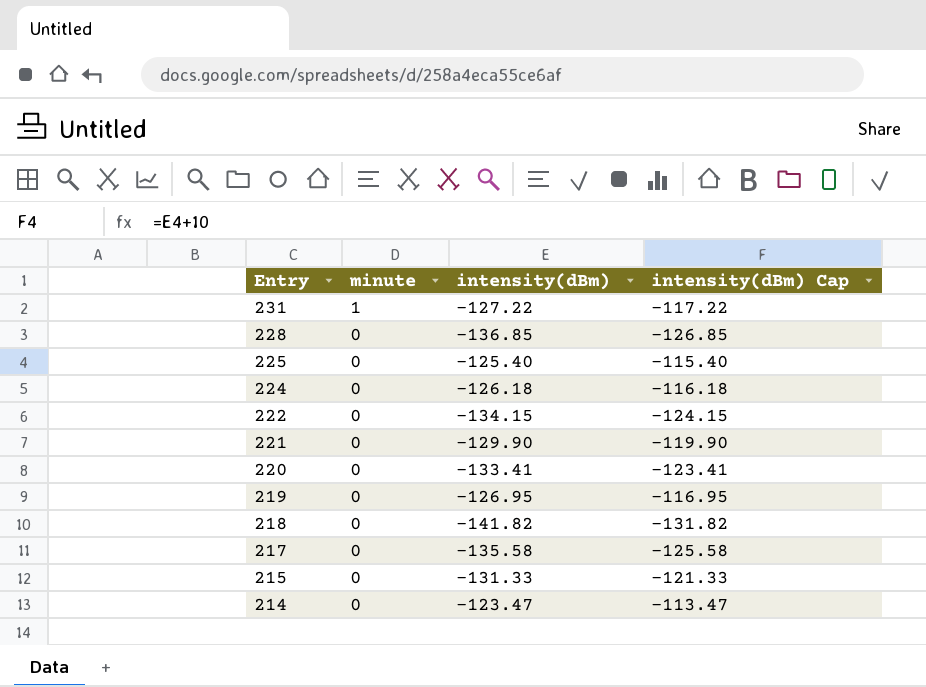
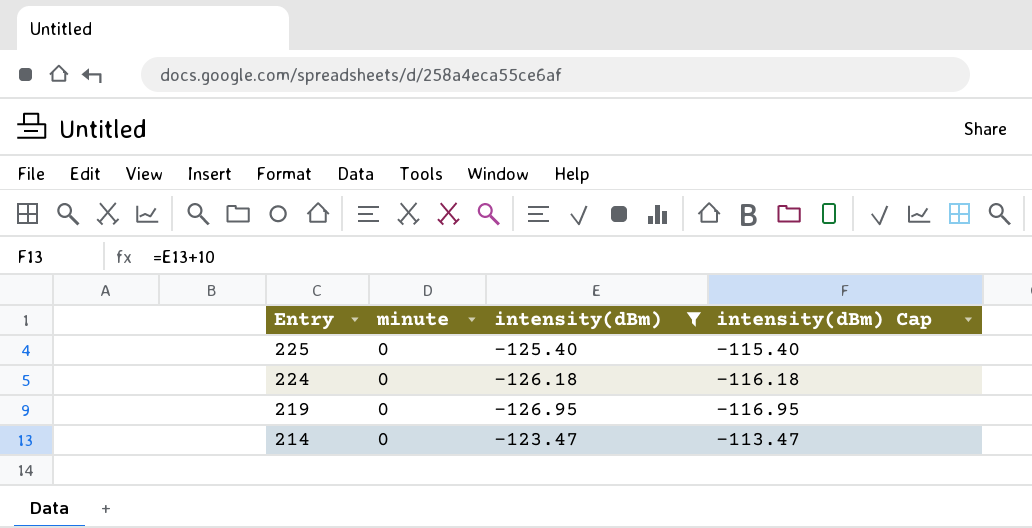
filter: none -> intensity(dBm) >= -126.95

